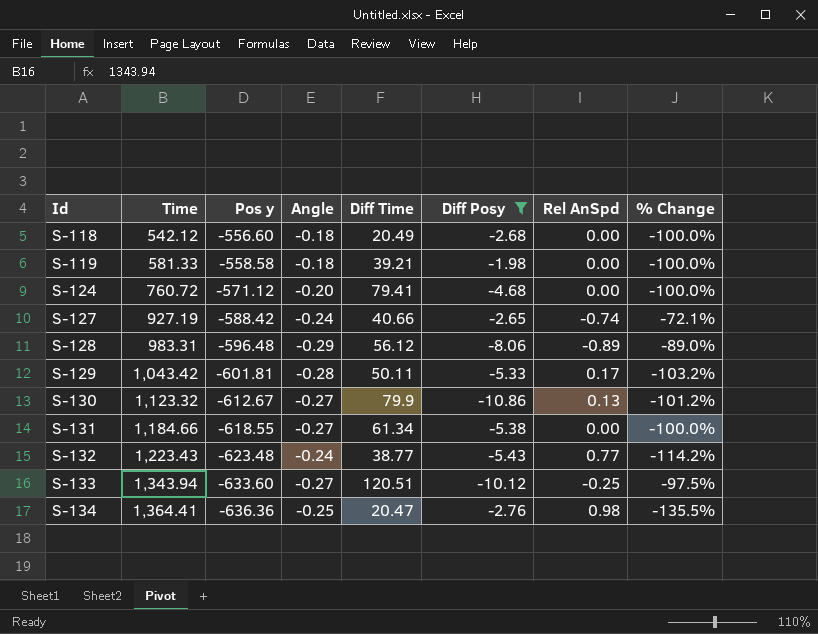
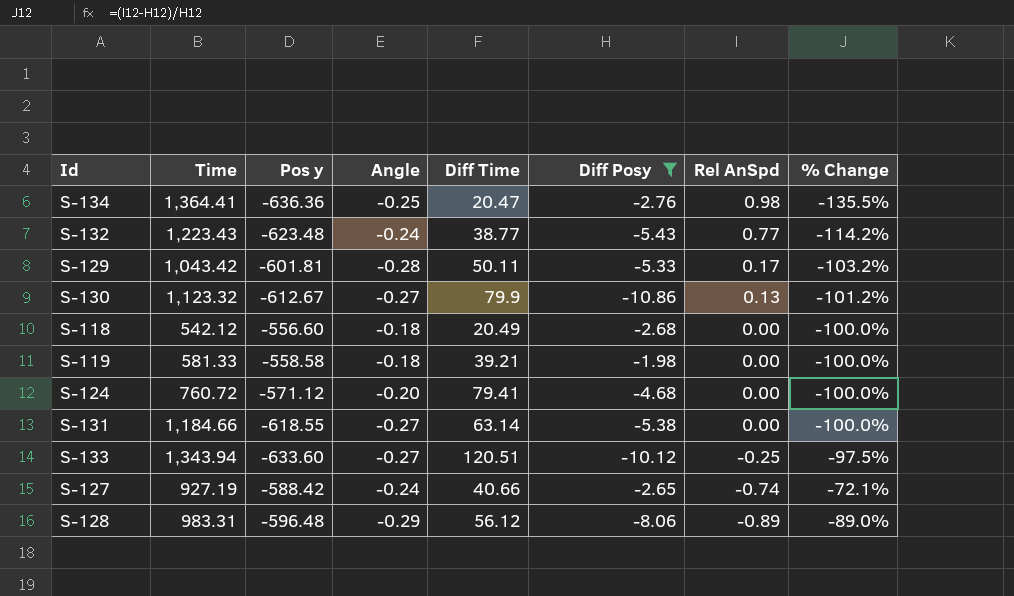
row order: Id ascending -> Rel AnSpd descending
S-131 | Diff Time: 61.34 -> 63.14

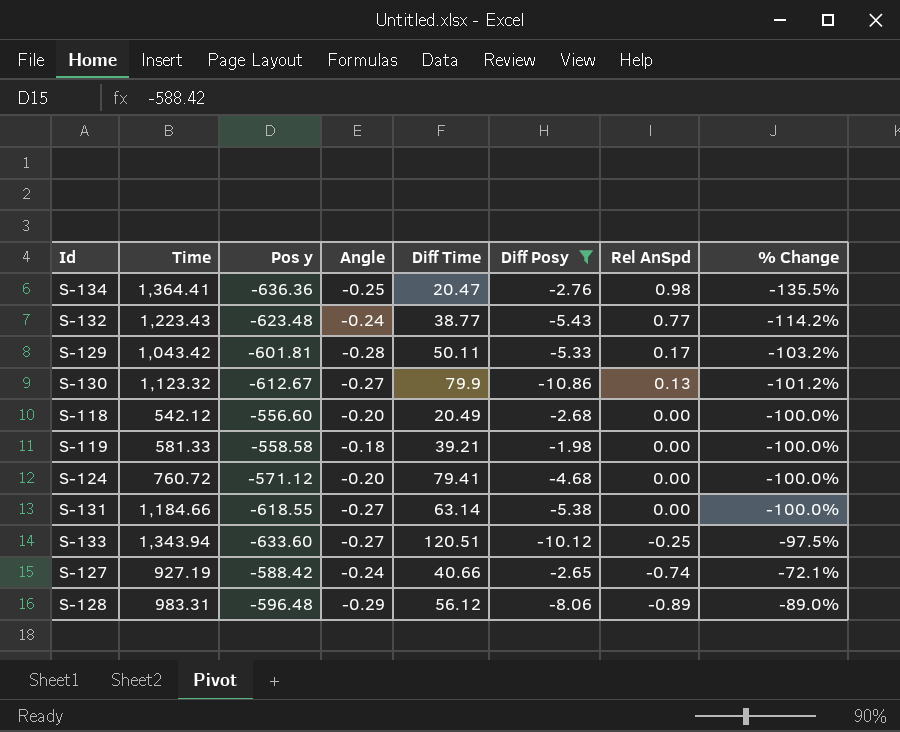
S-118 | Angle: -0.18 -> -0.20

